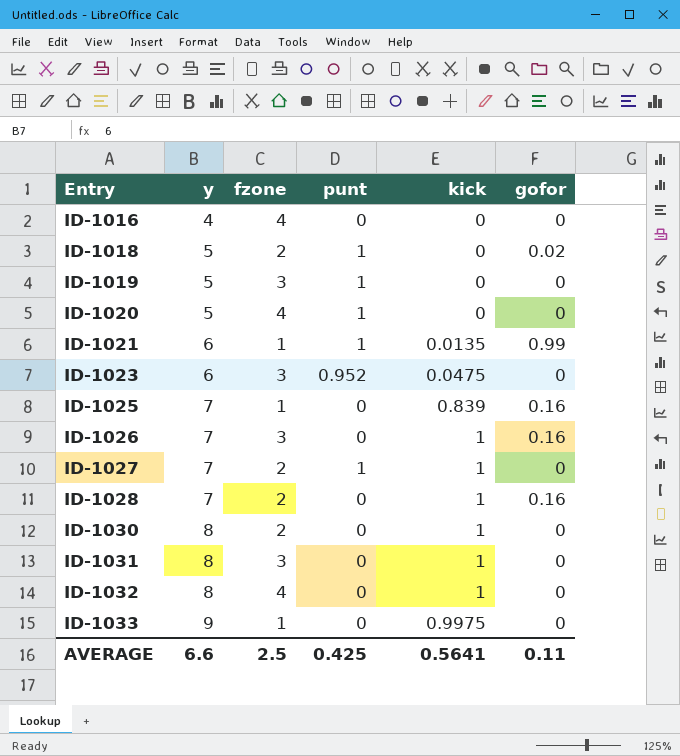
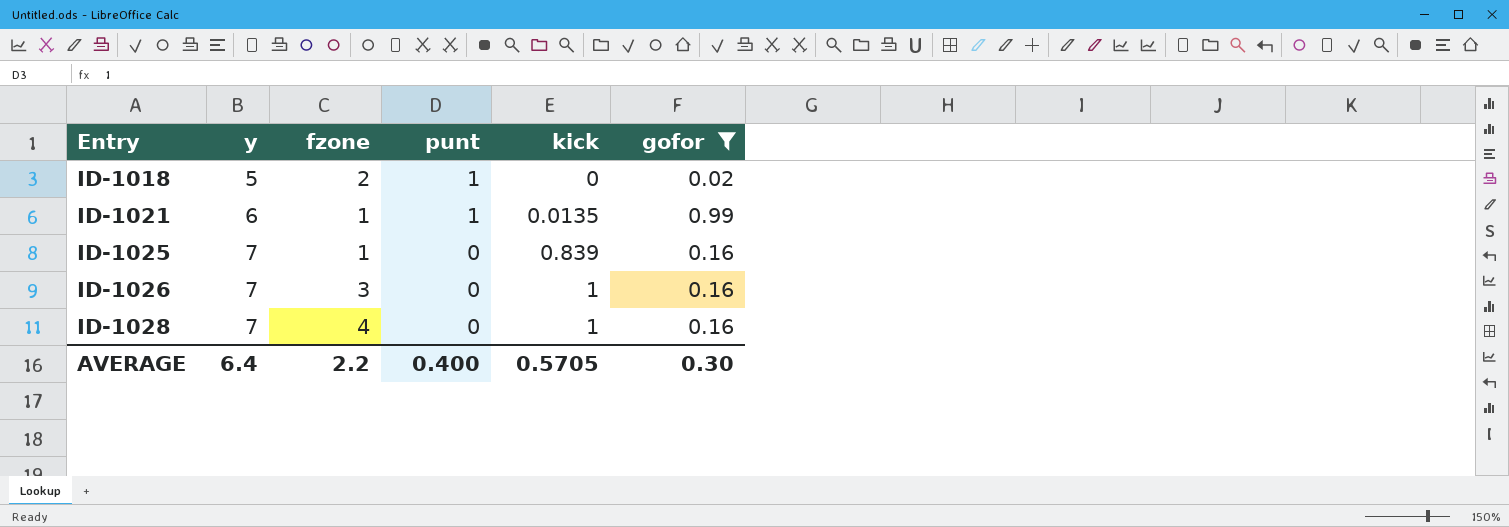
filter: none -> gofor != 0
ID-1028 | fzone: 2 -> 4
AVERAGE | y: 6.6 -> 6.4
AVERAGE | fzone: 2.5 -> 2.2
AVERAGE | punt: 0.425 -> 0.400
AVERAGE | kick: 0.5641 -> 0.5705
AVERAGE | gofor: 0.11 -> 0.30

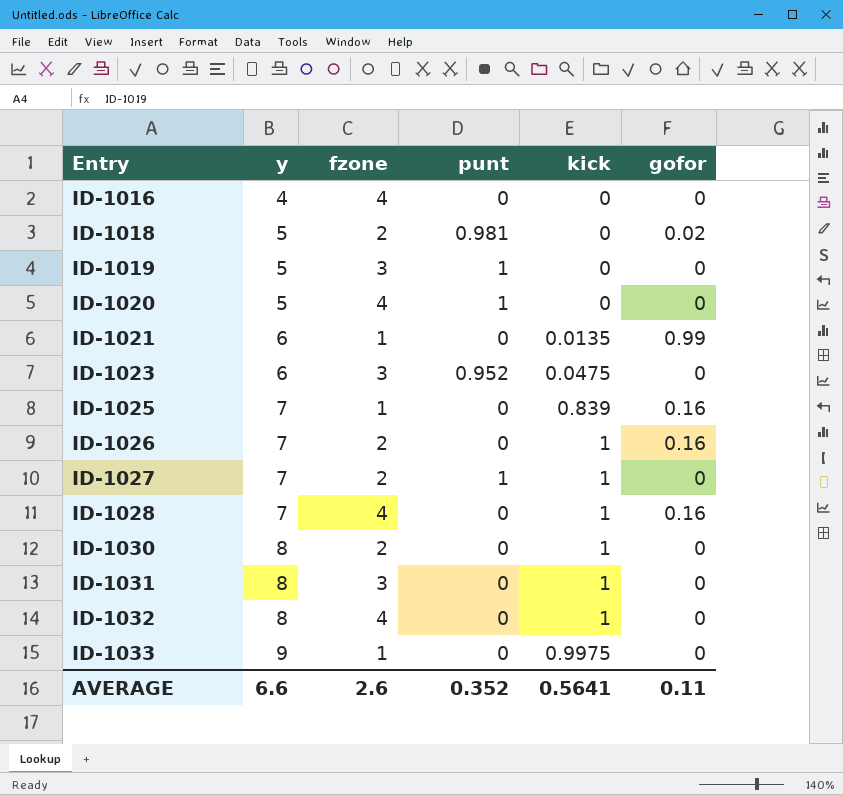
filter: gofor != 0 -> none
ID-1018 | punt: 1 -> 0.981
ID-1021 | punt: 1 -> 0
ID-1026 | fzone: 3 -> 2
AVERAGE | y: 6.4 -> 6.6
AVERAGE | fzone: 2.2 -> 2.6
AVERAGE | punt: 0.400 -> 0.352
AVERAGE | kick: 0.5705 -> 0.5641
AVERAGE | gofor: 0.30 -> 0.11

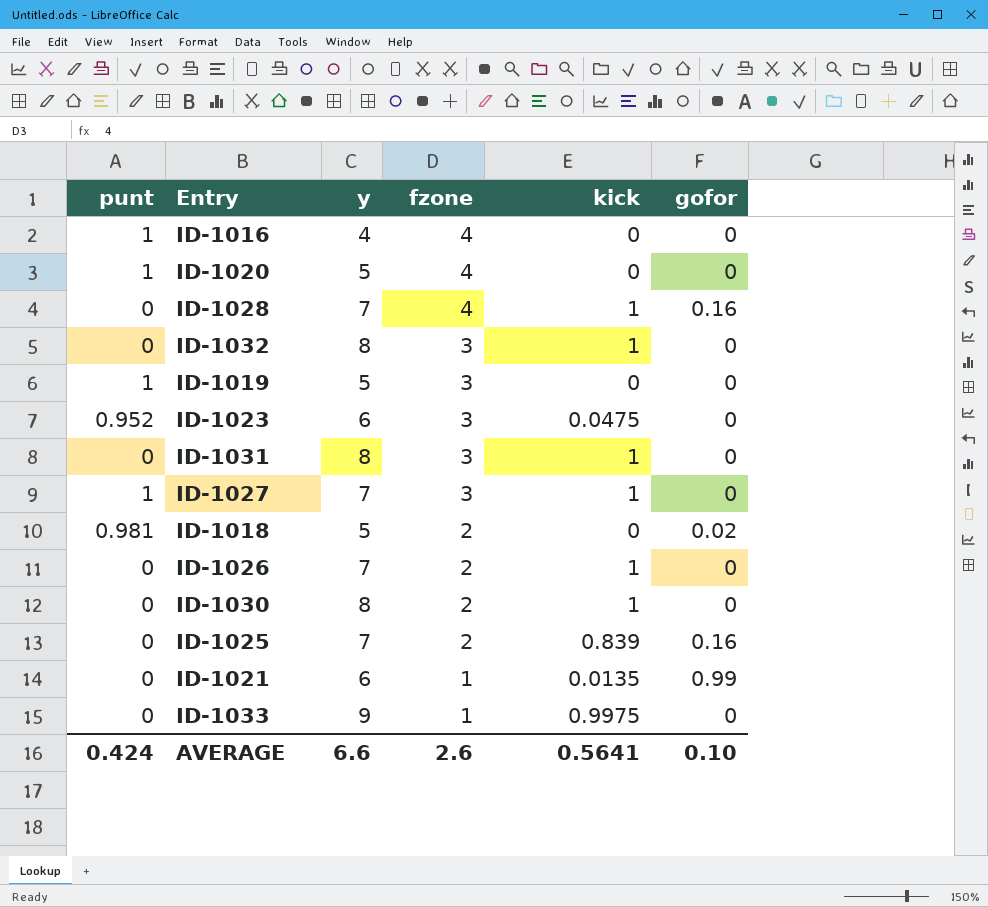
row order: Entry ascending -> fzone descending
column punt | position: 4 -> 1
ID-1016 | punt: 0 -> 1
ID-1032 | fzone: 4 -> 3
ID-1027 | fzone: 2 -> 3
ID-1026 | gofor: 0.16 -> 0
ID-1025 | fzone: 1 -> 2
AVERAGE | punt: 0.352 -> 0.424
AVERAGE | gofor: 0.11 -> 0.10

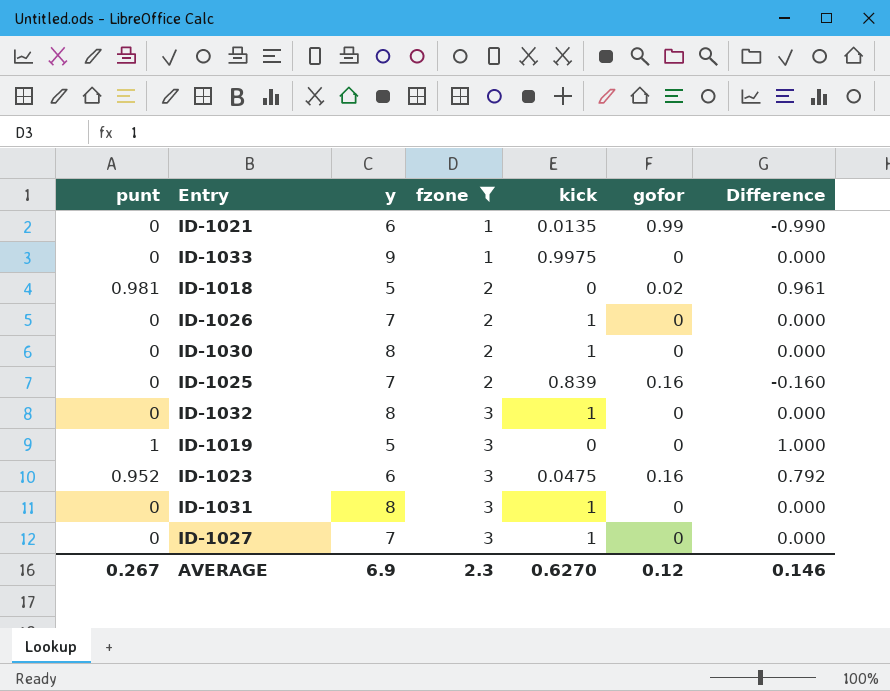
filter: none -> fzone != 4
row order: fzone descending -> fzone ascending
column Difference | formula: none -> [punt] - [gofor]
ID-1023 | gofor: 0 -> 0.16
ID-1027 | punt: 1 -> 0
AVERAGE | punt: 0.424 -> 0.267
AVERAGE | y: 6.6 -> 6.9
AVERAGE | fzone: 2.6 -> 2.3
AVERAGE | kick: 0.5641 -> 0.6270
AVERAGE | gofor: 0.10 -> 0.12

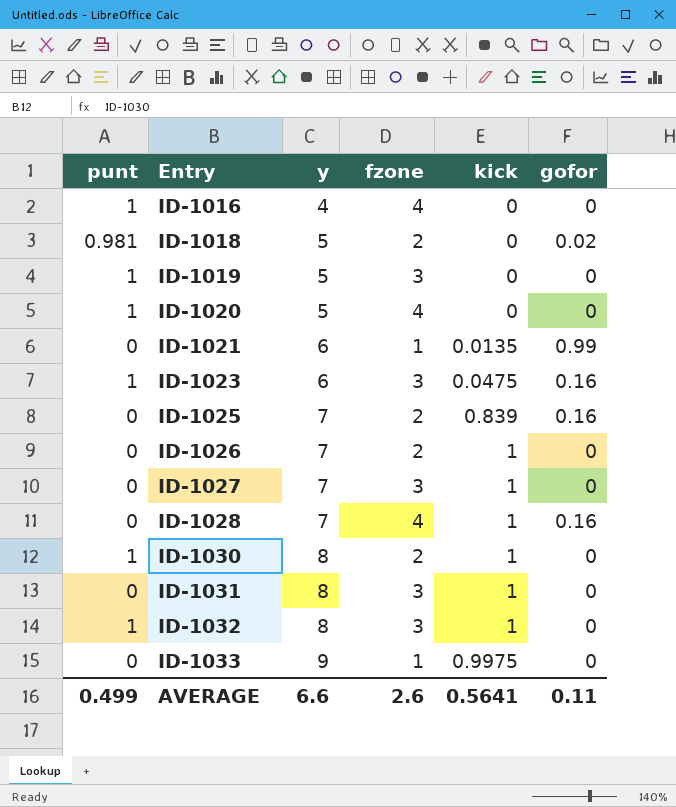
filter: fzone != 4 -> none
row order: fzone ascending -> Entry ascending
column Difference | formula: [punt] - [gofor] -> none
ID-1023 | punt: 0.952 -> 1
ID-1030 | punt: 0 -> 1
ID-1032 | punt: 0 -> 1
AVERAGE | punt: 0.267 -> 0.499
AVERAGE | y: 6.9 -> 6.6
AVERAGE | fzone: 2.3 -> 2.6
AVERAGE | kick: 0.6270 -> 0.5641
AVERAGE | gofor: 0.12 -> 0.11

